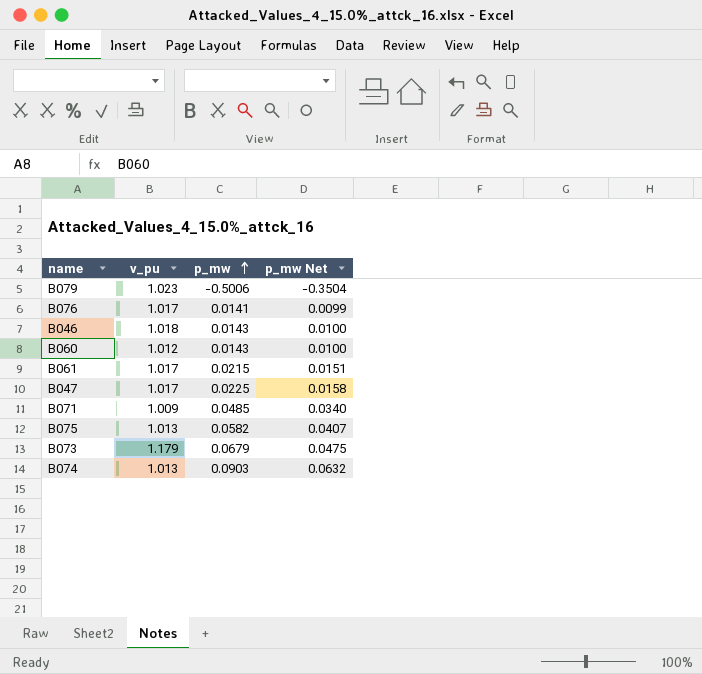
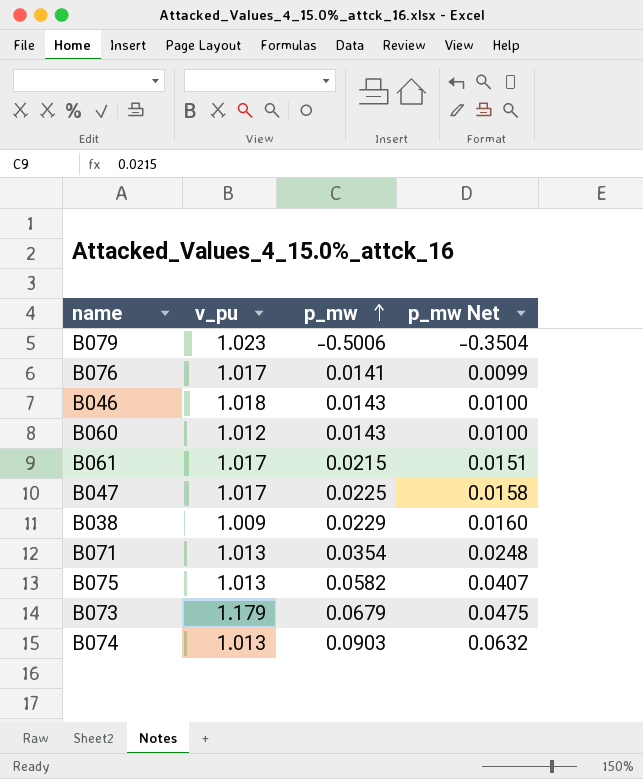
row B038: none -> 1.009 | 0.0229 | 0.0160
B071 | v_pu: 1.009 -> 1.013
B071 | p_mw: 0.0485 -> 0.0354
B071 | p_mw Net: 0.0340 -> 0.0248

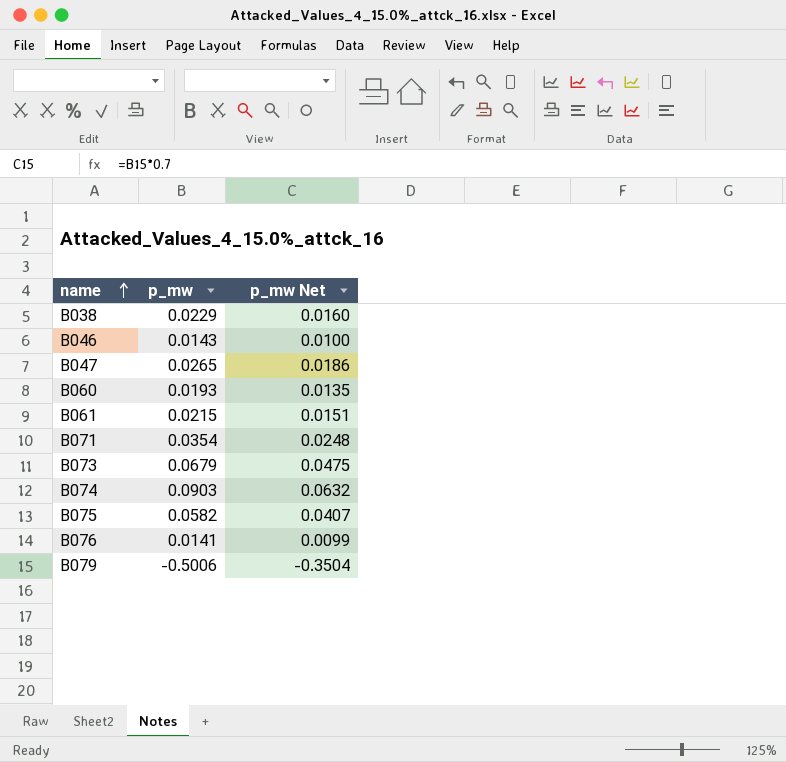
row order: p_mw ascending -> name ascending
column v_pu | position: 2 -> none
B047 | p_mw: 0.0225 -> 0.0265
B047 | p_mw Net: 0.0158 -> 0.0186
B060 | p_mw: 0.0143 -> 0.0193
B060 | p_mw Net: 0.0100 -> 0.0135

